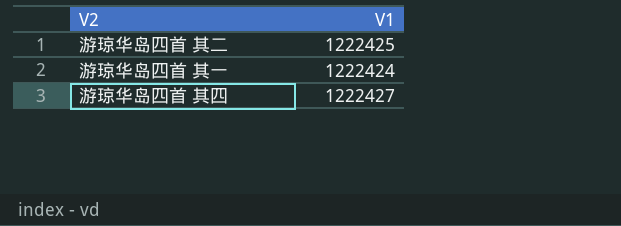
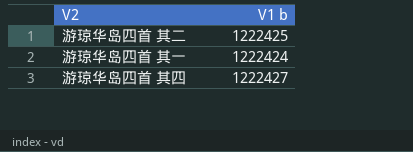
column name: V1 -> V1 b

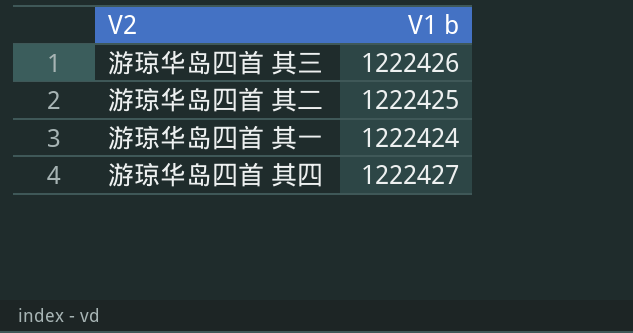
row 游琼华岛四首 其三: none -> 1222426

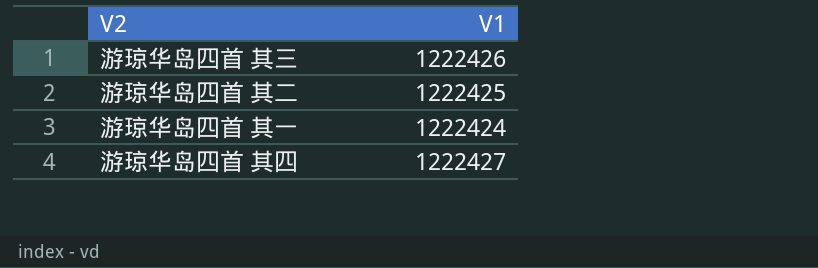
column name: V1 b -> V1

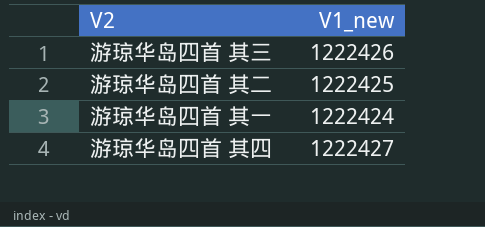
column name: V1 -> V1_new

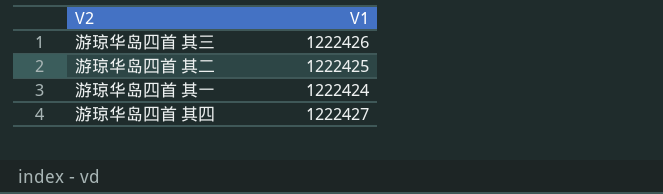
column name: V1_new -> V1

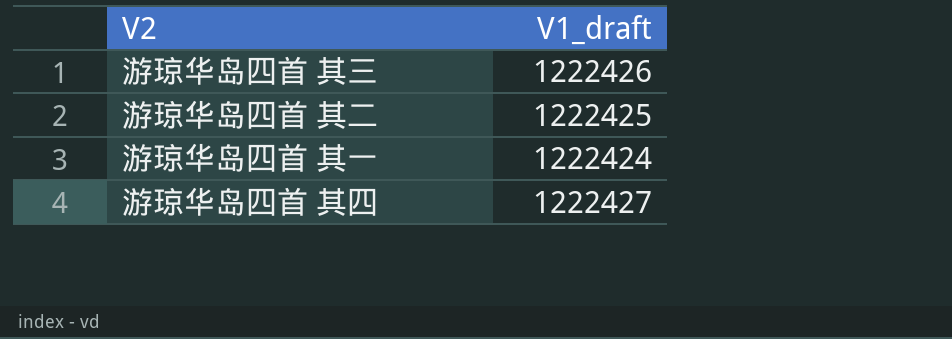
column name: V1 -> V1_draft

